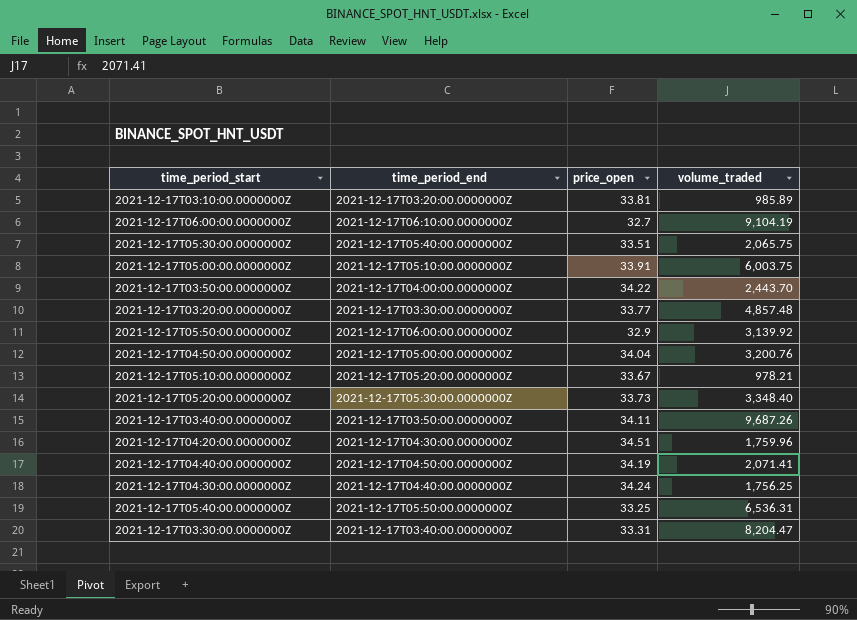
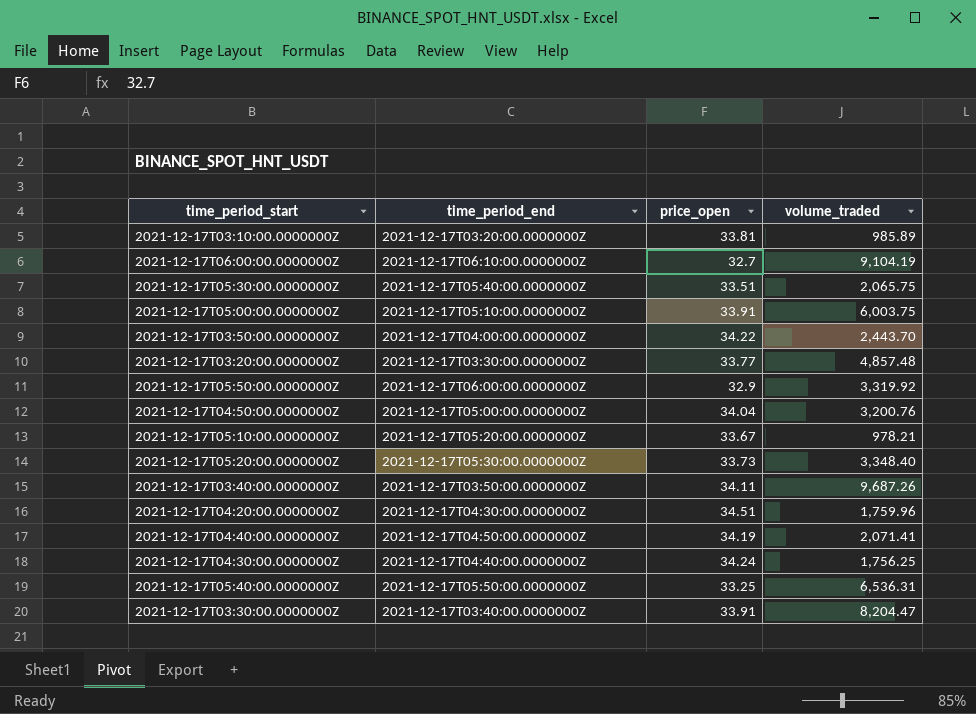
2021-12-17T05:50:00.0000000Z | volume_traded: 3,139.92 -> 3,319.92
2021-12-17T03:30:00.0000000Z | price_open: 33.31 -> 33.91

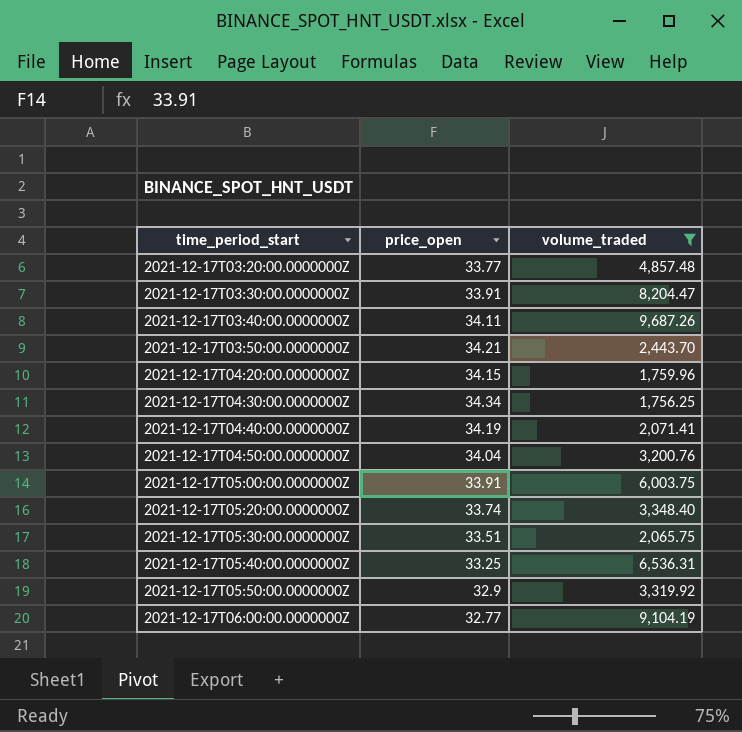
filter: none -> volume_traded >= 1,756.25
row order: none -> time_period_start ascending
column time_period_end | position: 2 -> none
2021-12-17T03:50:00.0000000Z | price_open: 34.22 -> 34.21
2021-12-17T04:20:00.0000000Z | price_open: 34.51 -> 34.15
2021-12-17T04:30:00.0000000Z | price_open: 34.24 -> 34.34
2021-12-17T05:20:00.0000000Z | price_open: 33.73 -> 33.74
2021-12-17T06:00:00.0000000Z | price_open: 32.7 -> 32.77

